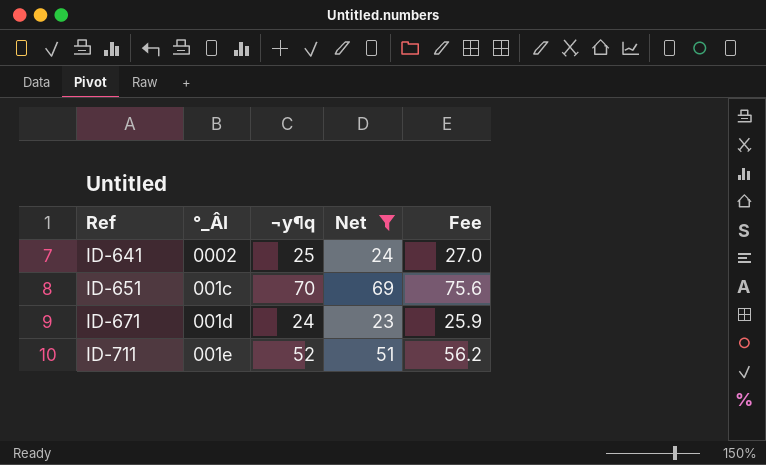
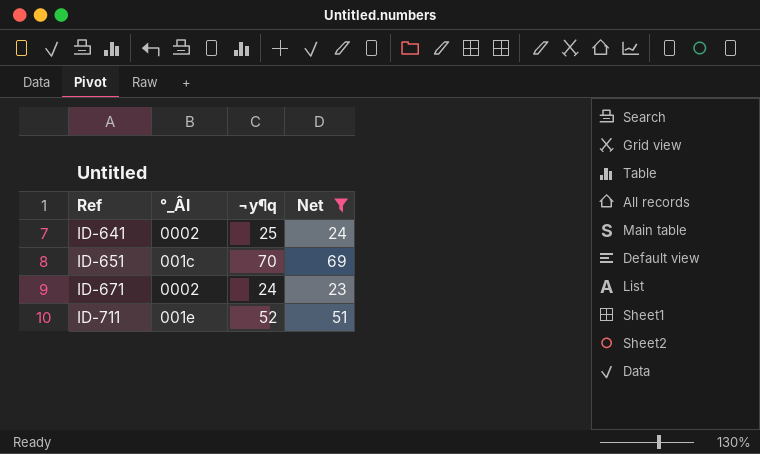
column Fee | formula: [¬y¶q] * 1.08 -> none
ID-671 | °_ÂI: 001d -> 0002

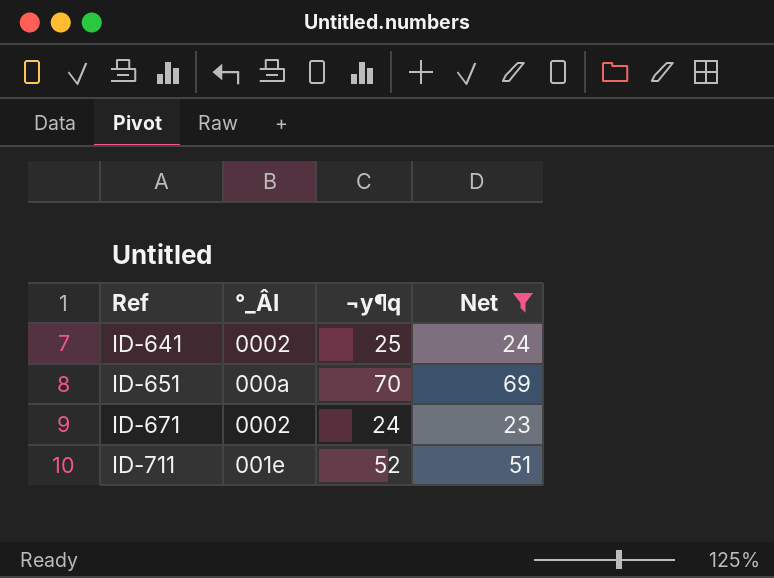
ID-651 | °_ÂI: 001c -> 000a

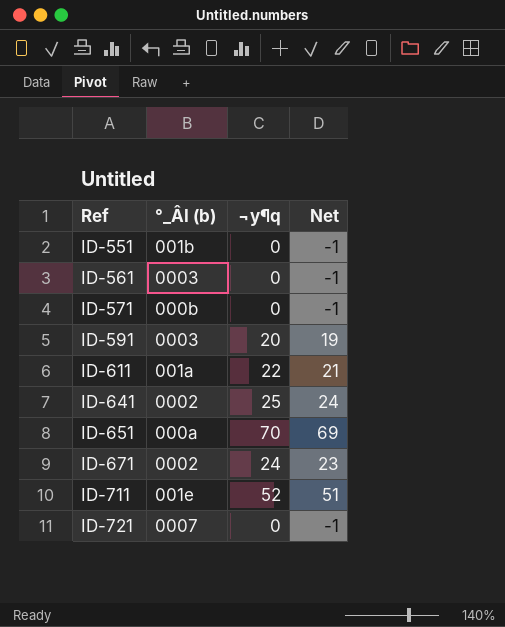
filter: Net >= 23 -> none
column name: °_ÂI -> °_ÂI (b)

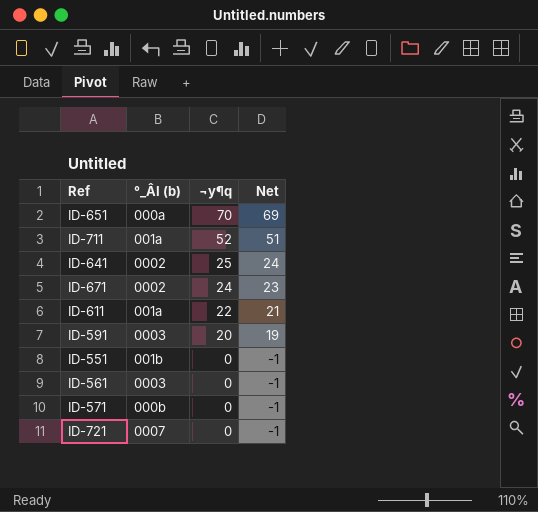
row order: Ref ascending -> ¬y¶q descending
ID-711 | °_ÂI (b): 001e -> 001a

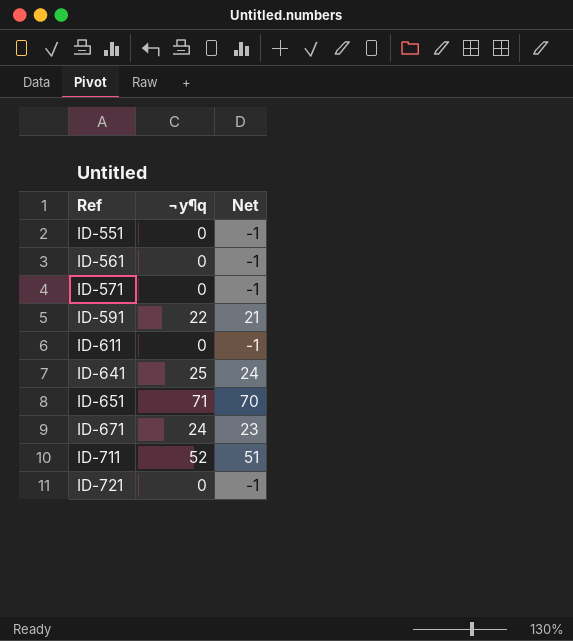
row order: ¬y¶q descending -> Ref ascending
column °_ÂI (b) | position: 2 -> none
ID-591 | ¬y¶q: 20 -> 22
ID-591 | Net: 19 -> 21
ID-611 | ¬y¶q: 22 -> 0
ID-611 | Net: 21 -> -1
ID-651 | ¬y¶q: 70 -> 71
ID-651 | Net: 69 -> 70

